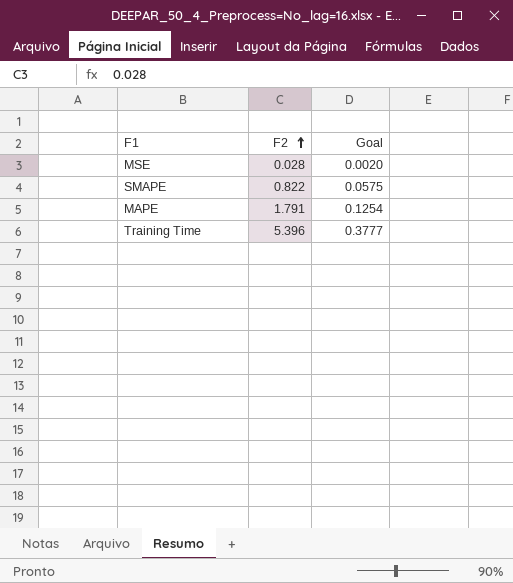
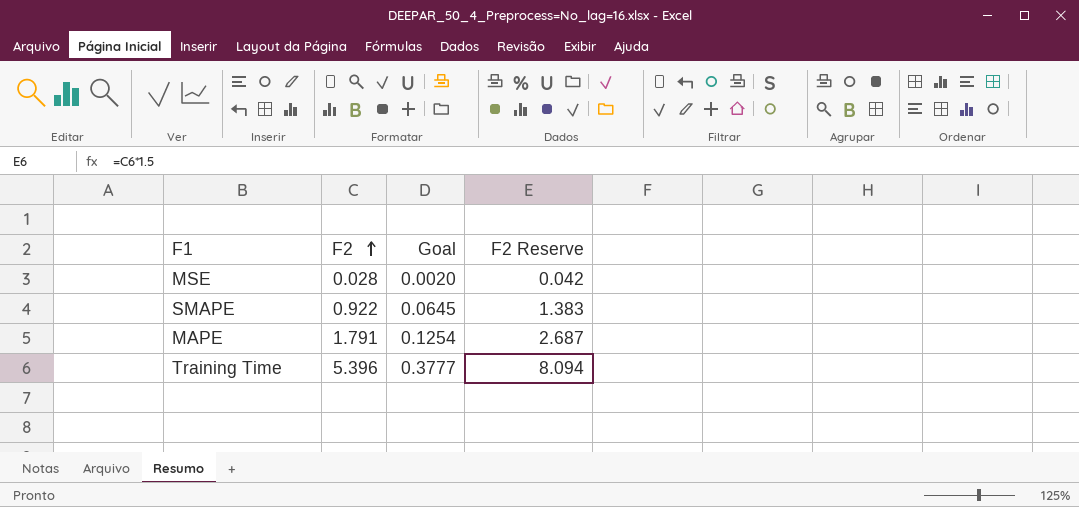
column F2 Reserve | formula: none -> [F2] * 1.5
SMAPE | F2: 0.822 -> 0.922
SMAPE | Goal: 0.0575 -> 0.0645

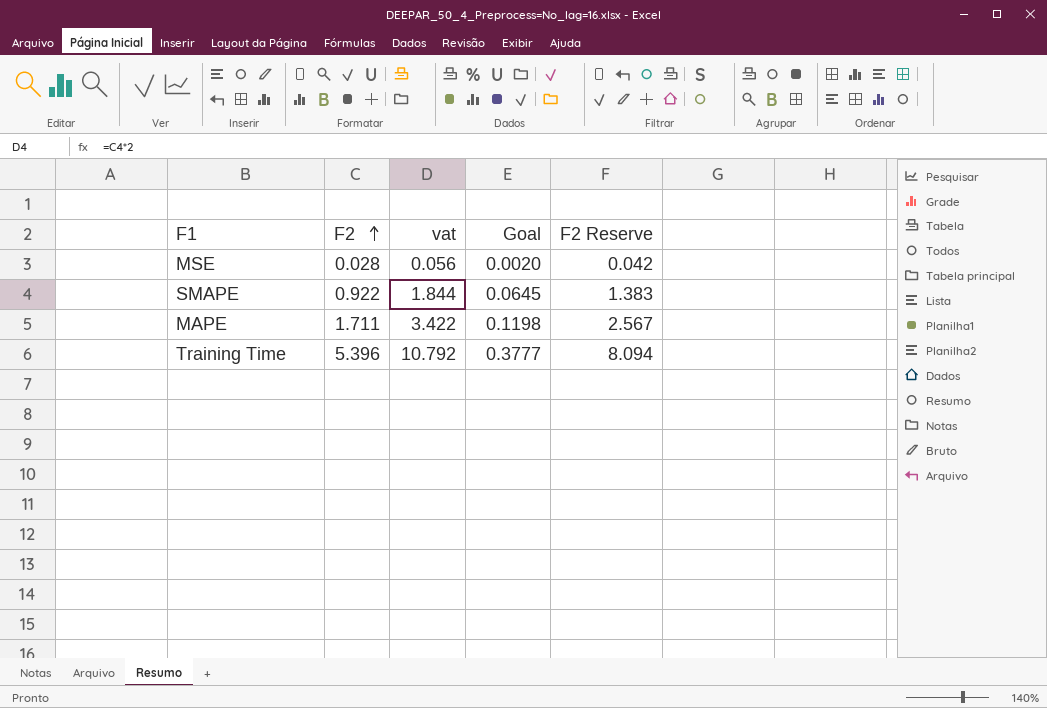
column vat | formula: none -> [F2] * 2
MAPE | F2: 1.791 -> 1.711
MAPE | Goal: 0.1254 -> 0.1198
MAPE | F2 Reserve: 2.687 -> 2.567

